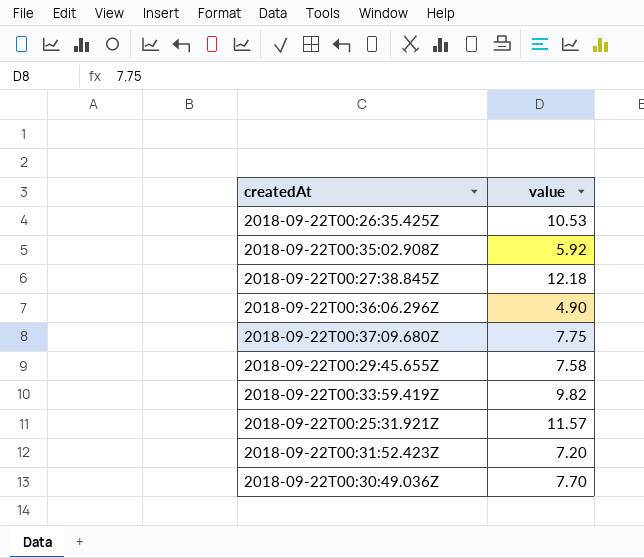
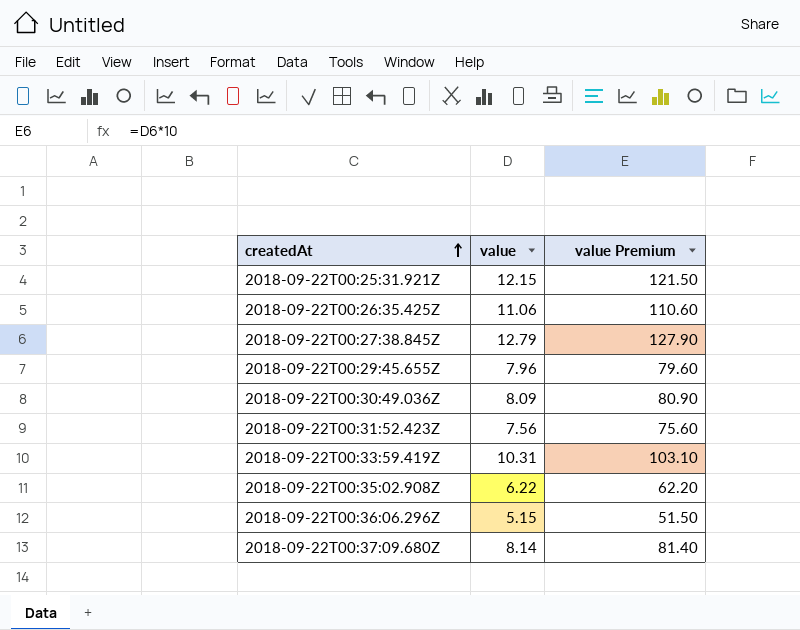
row order: none -> createdAt ascending
column value Premium | formula: none -> [value] * 10
2018-09-22T00:25:31.921Z | value: 11.57 -> 12.15
2018-09-22T00:26:35.425Z | value: 10.53 -> 11.06
2018-09-22T00:27:38.845Z | value: 12.18 -> 12.79
2018-09-22T00:29:45.655Z | value: 7.58 -> 7.96
2018-09-22T00:30:49.036Z | value: 7.70 -> 8.09
2018-09-22T00:31:52.423Z | value: 7.20 -> 7.56
2018-09-22T00:33:59.419Z | value: 9.82 -> 10.31
2018-09-22T00:35:02.908Z | value: 5.92 -> 6.22
2018-09-22T00:36:06.296Z | value: 4.90 -> 5.15
2018-09-22T00:37:09.680Z | value: 7.75 -> 8.14

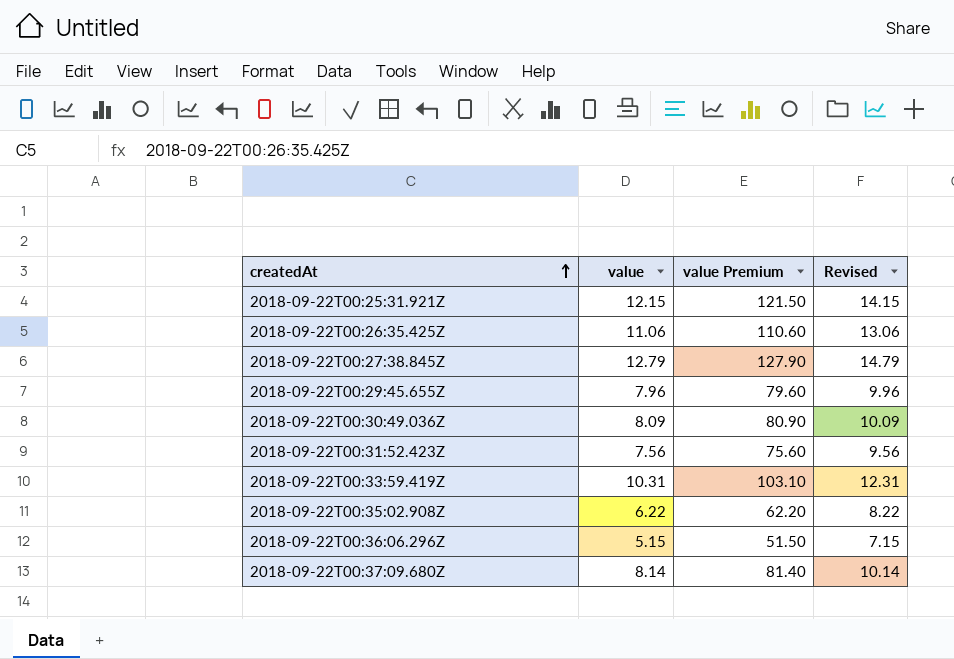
column Revised | formula: none -> [value] + 2

